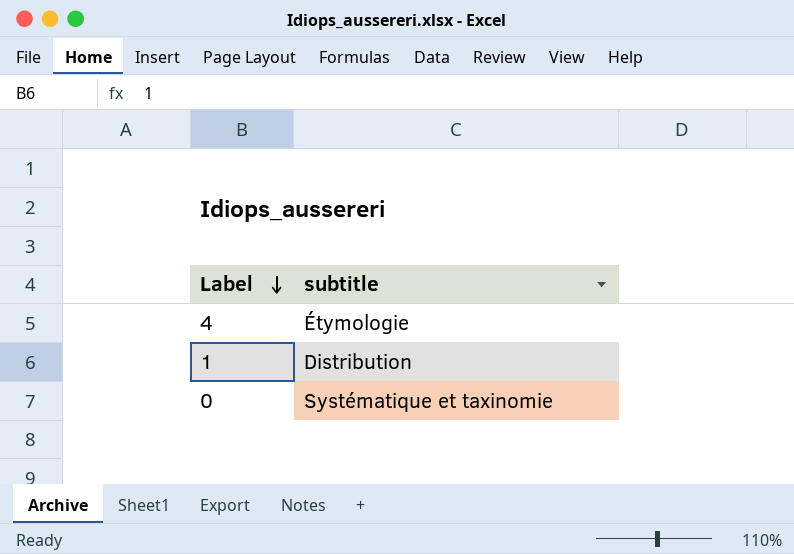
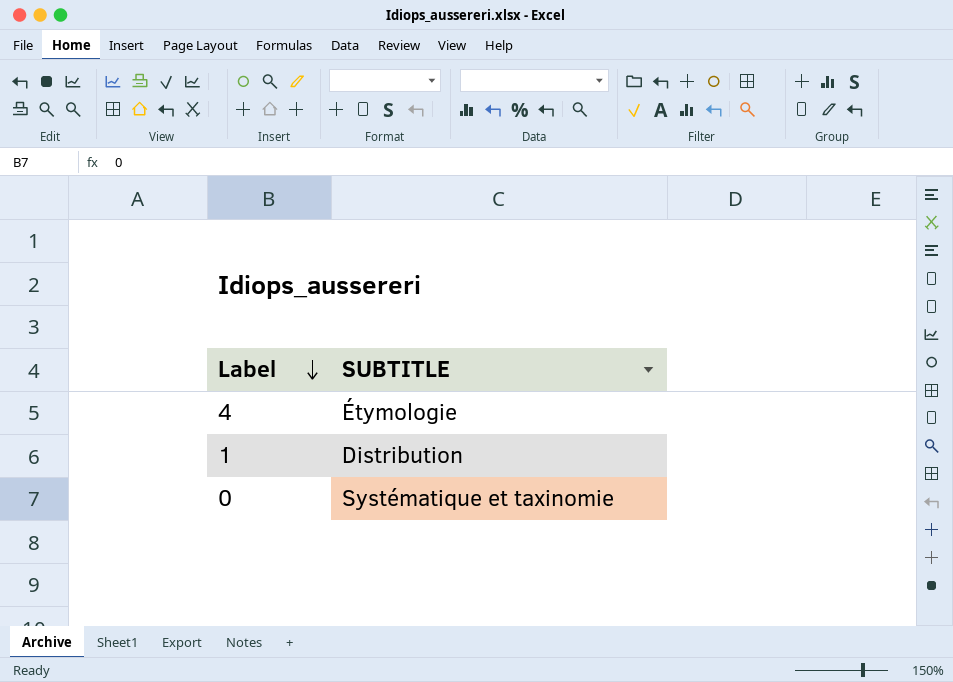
column name: subtitle -> SUBTITLE

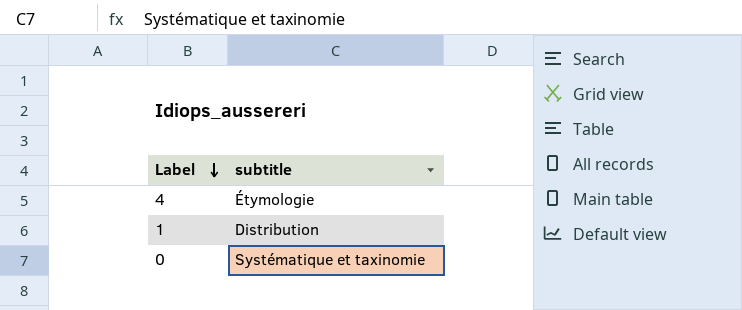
column name: SUBTITLE -> subtitle

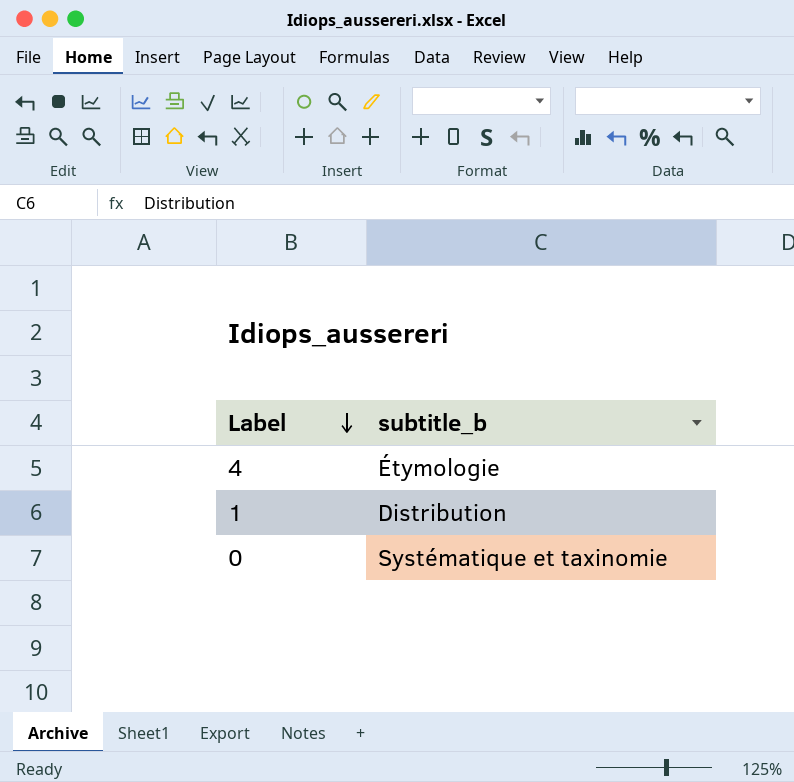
column name: subtitle -> subtitle_b

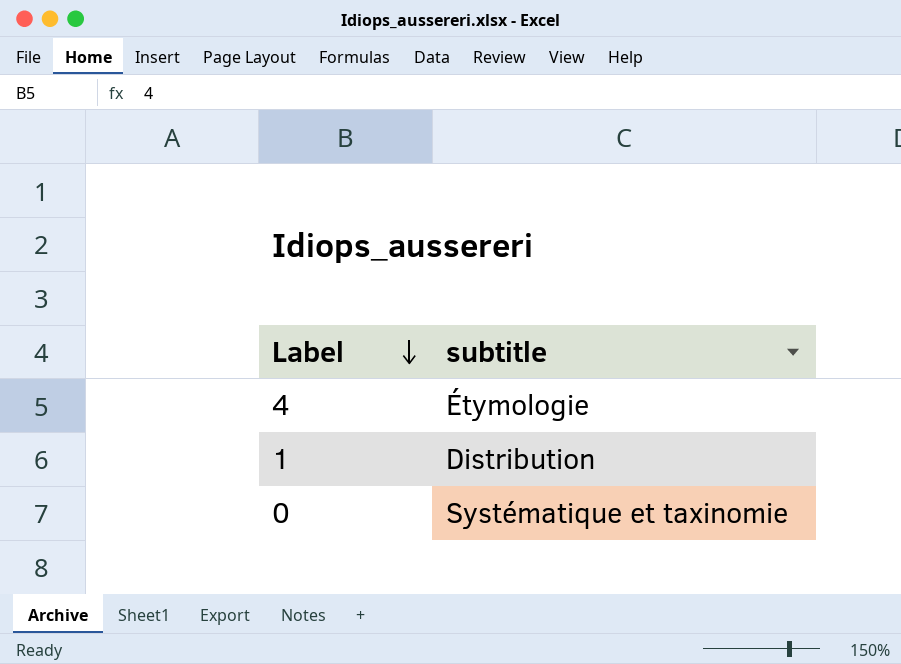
column name: subtitle_b -> subtitle

